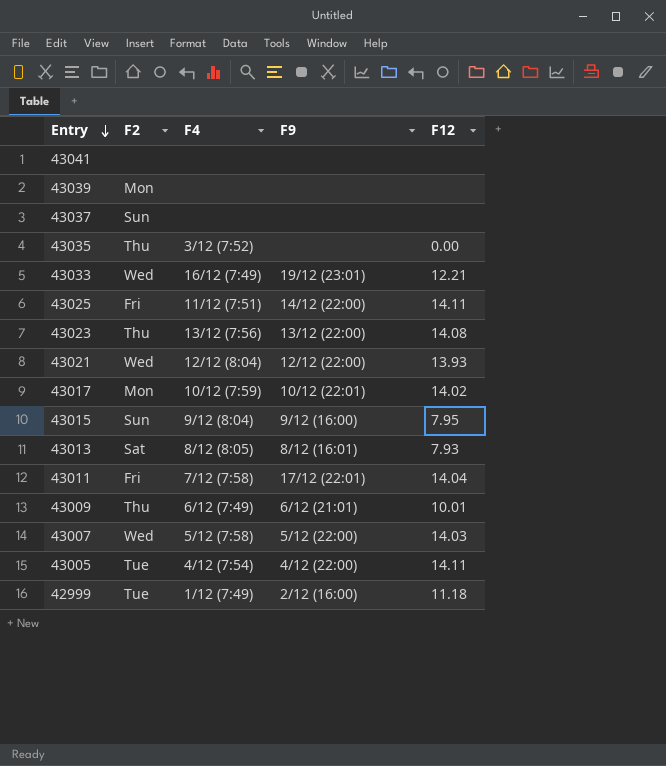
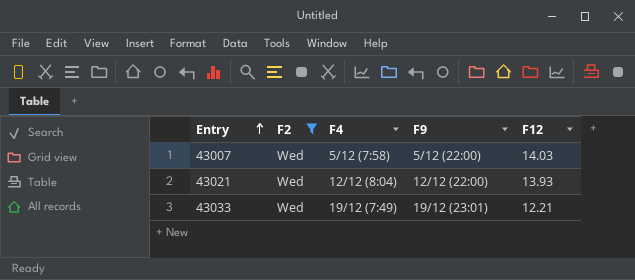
filter: none -> F2 = Wed
row order: Entry descending -> Entry ascending
43033 | F4: 16/12 (7:49) -> 19/12 (7:49)

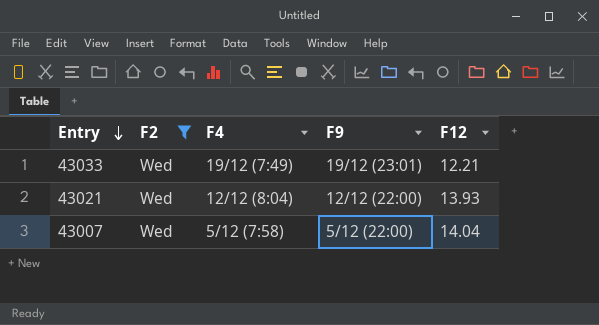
row order: Entry ascending -> Entry descending
43007 | F12: 14.03 -> 14.04

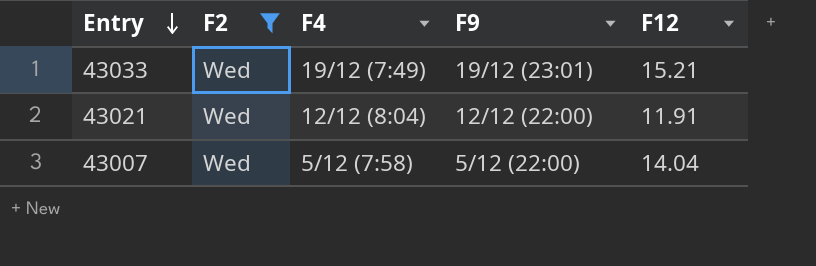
43033 | F12: 12.21 -> 15.21
43021 | F12: 13.93 -> 11.91

